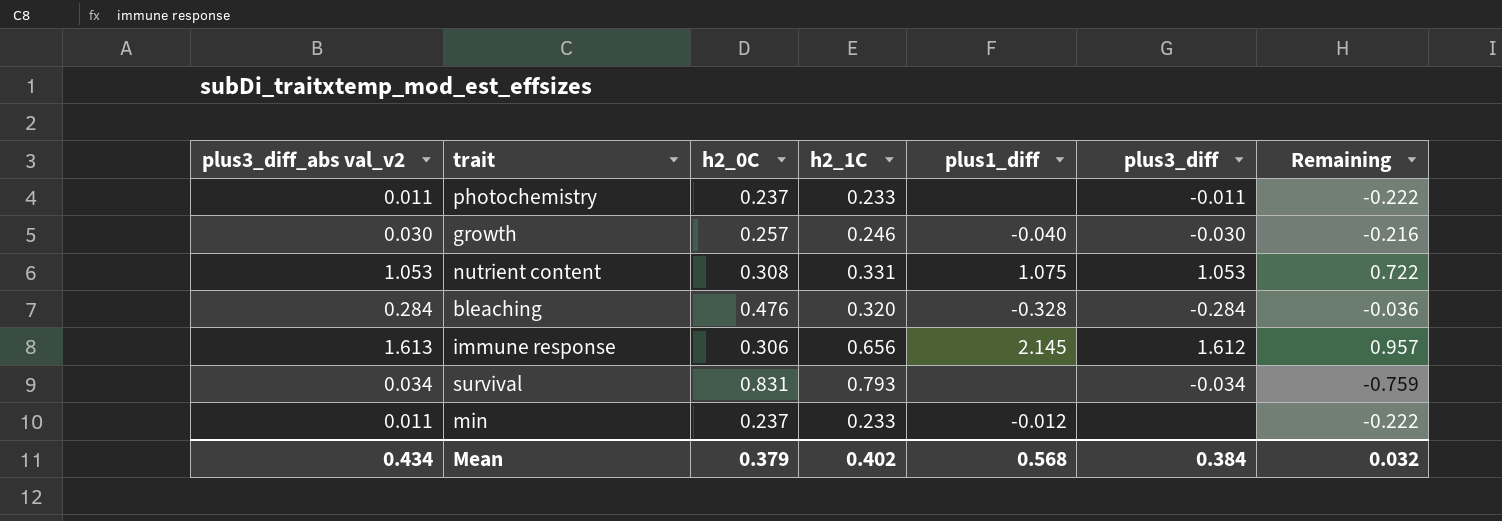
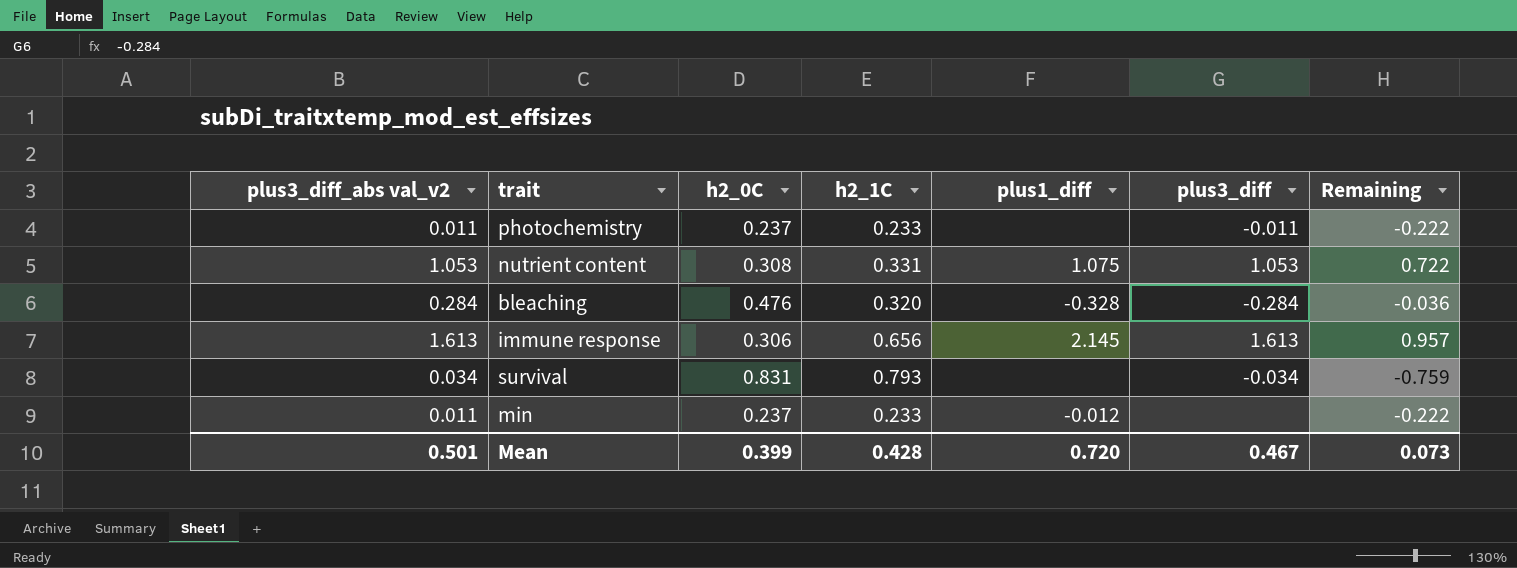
row growth: 0.030 | 0.257 | 0.246 | -0.040 | -0.030 | -0.216 -> none
immune response | plus3_diff: 1.612 -> 1.613
Mean | plus3_diff_abs val_v2: 0.434 -> 0.501
Mean | h2_0C: 0.379 -> 0.399
Mean | h2_1C: 0.402 -> 0.428
Mean | plus1_diff: 0.568 -> 0.720
Mean | plus3_diff: 0.384 -> 0.467
Mean | Remaining: 0.032 -> 0.073

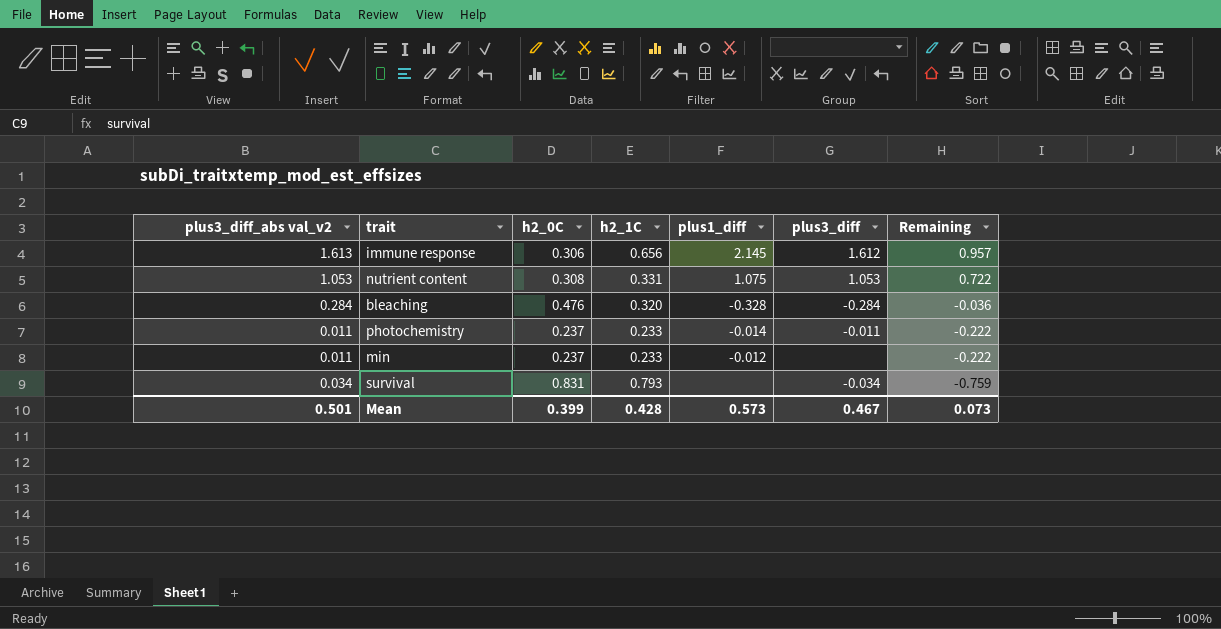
row order: none -> Remaining descending
immune response | plus3_diff: 1.613 -> 1.612
photochemistry | plus1_diff: none -> -0.014
Mean | plus1_diff: 0.720 -> 0.573

